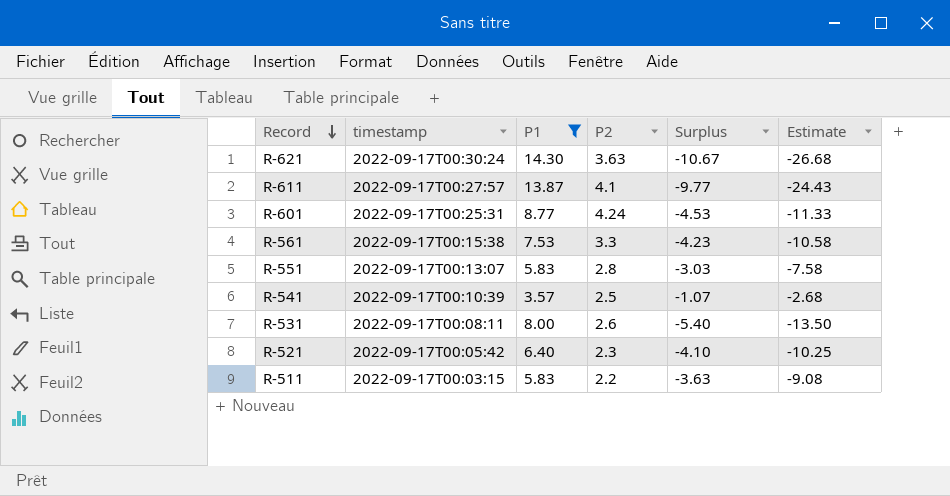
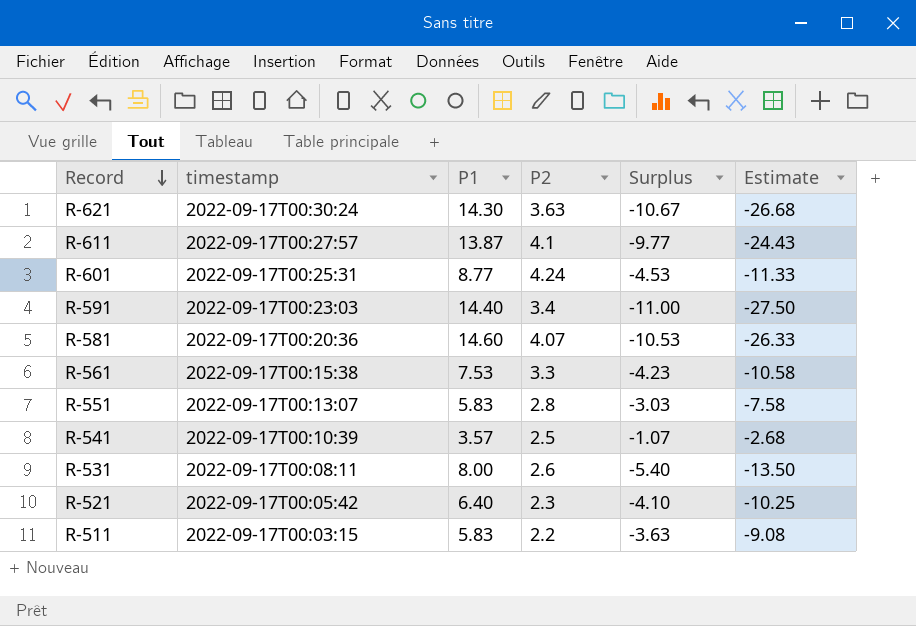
filter: P1 <= 14.30 -> none

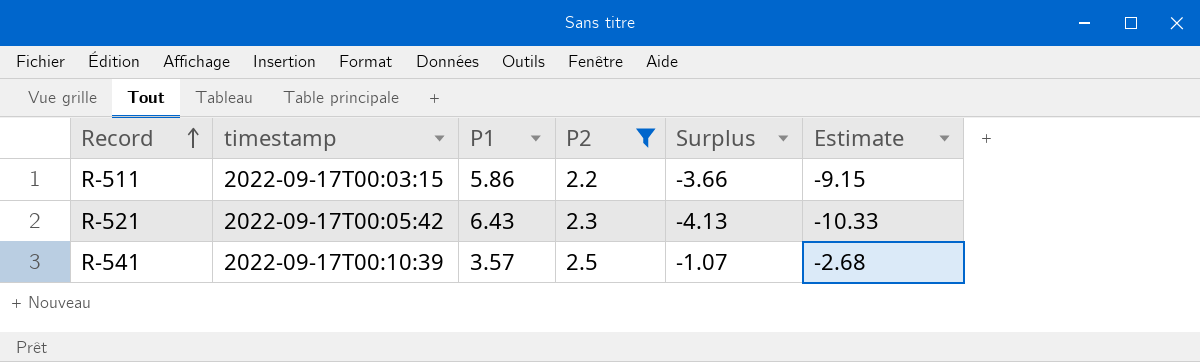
filter: none -> P2 <= 2.5
row order: Record descending -> Record ascending
R-511 | P1: 5.83 -> 5.86
R-511 | Surplus: -3.63 -> -3.66
R-511 | Estimate: -9.08 -> -9.15
R-521 | P1: 6.40 -> 6.43
R-521 | Surplus: -4.10 -> -4.13
R-521 | Estimate: -10.25 -> -10.33

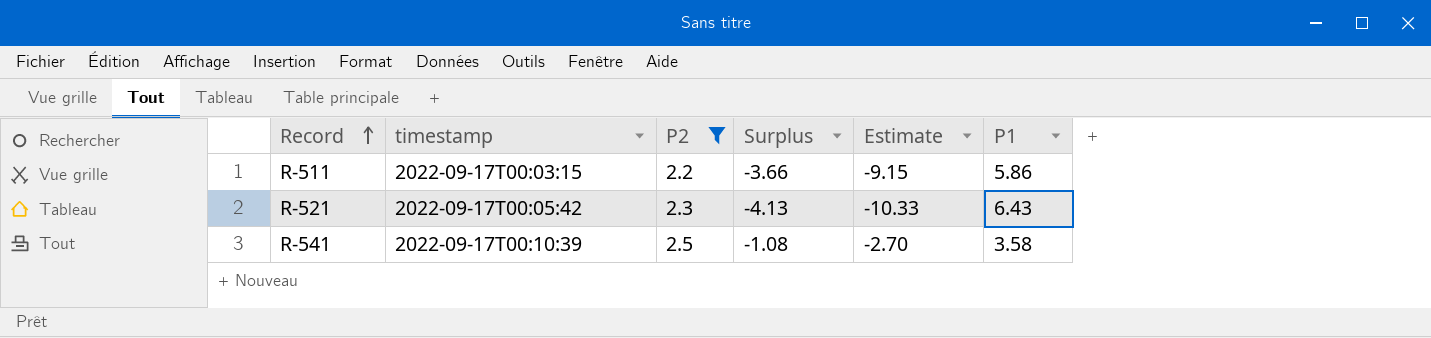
column P1 | position: 3 -> 6
R-541 | Surplus: -1.07 -> -1.08
R-541 | Estimate: -2.68 -> -2.70
R-541 | P1: 3.57 -> 3.58

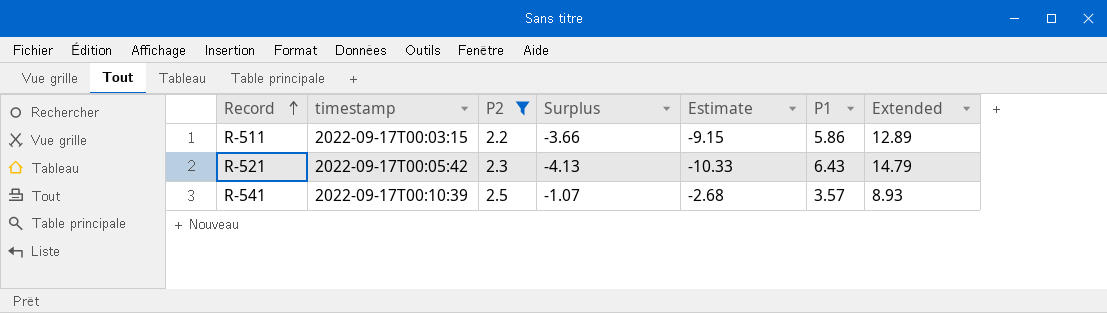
column Extended | formula: none -> [P2] * [P1]
R-541 | Surplus: -1.08 -> -1.07
R-541 | Estimate: -2.70 -> -2.68
R-541 | P1: 3.58 -> 3.57

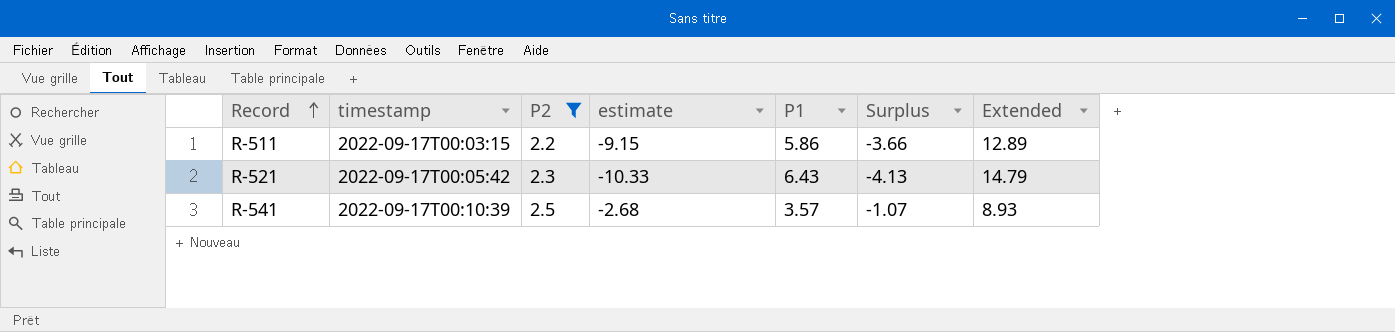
column name: Estimate -> estimate
column Surplus | position: 4 -> 6

